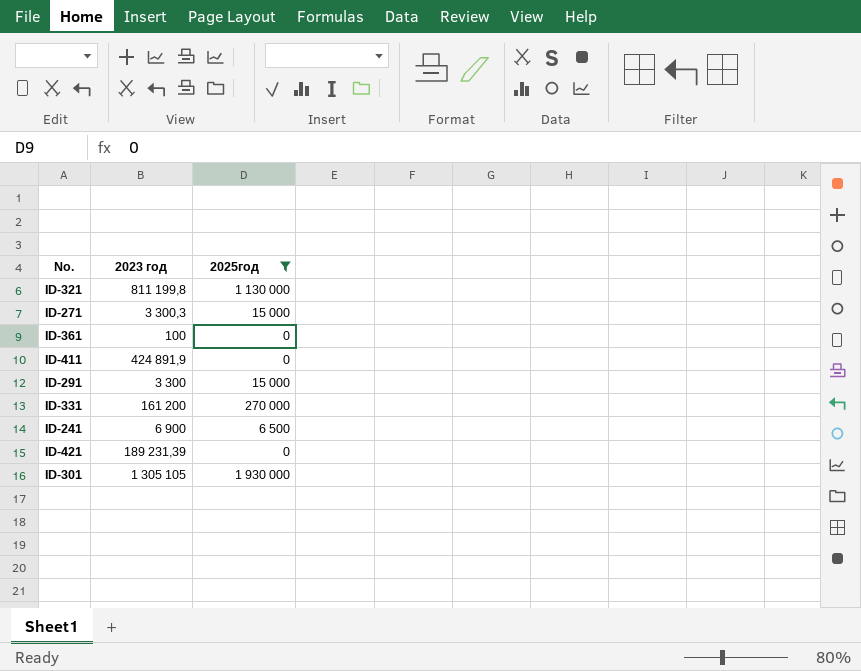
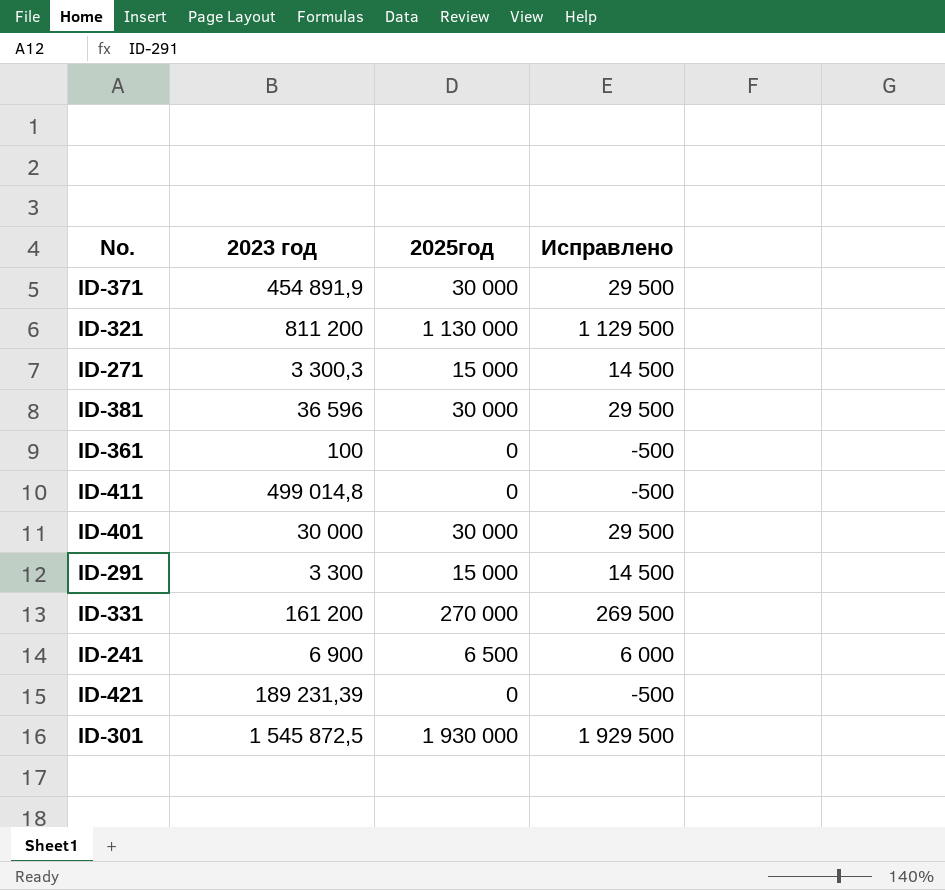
filter: 2025год != 30 000 -> none
column Исправлено | formula: none -> [2025год] - 500
ID-321 | 2023 год: 811 199,8 -> 811 200
ID-411 | 2023 год: 424 891,9 -> 499 014,8
ID-301 | 2023 год: 1 305 105 -> 1 545 872,5

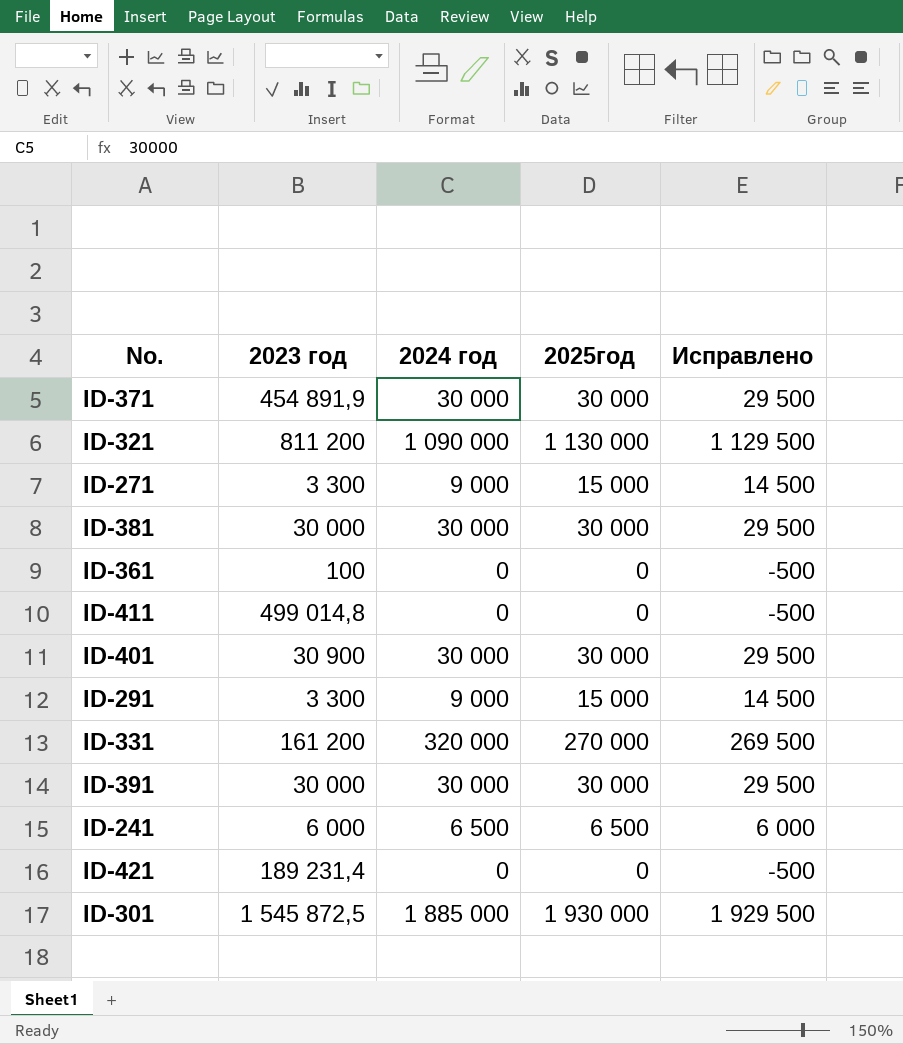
column 2024 год | position: none -> 3
ID-271 | 2023 год: 3 300,3 -> 3 300
ID-381 | 2023 год: 36 596 -> 30 000
ID-401 | 2023 год: 30 000 -> 30 900
row ID-391: none -> 30 000 | 30 000 | 30 000 | 29 500
ID-241 | 2023 год: 6 900 -> 6 000
ID-421 | 2023 год: 189 231,39 -> 189 231,4

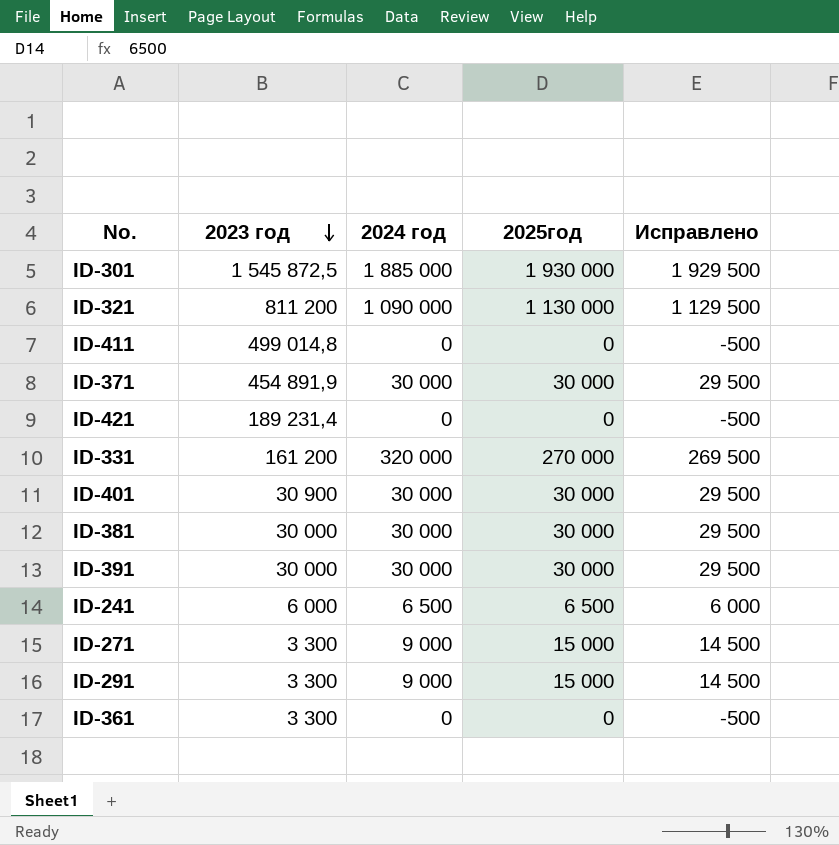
row order: none -> 2023 год descending
ID-361 | 2023 год: 100 -> 3 300

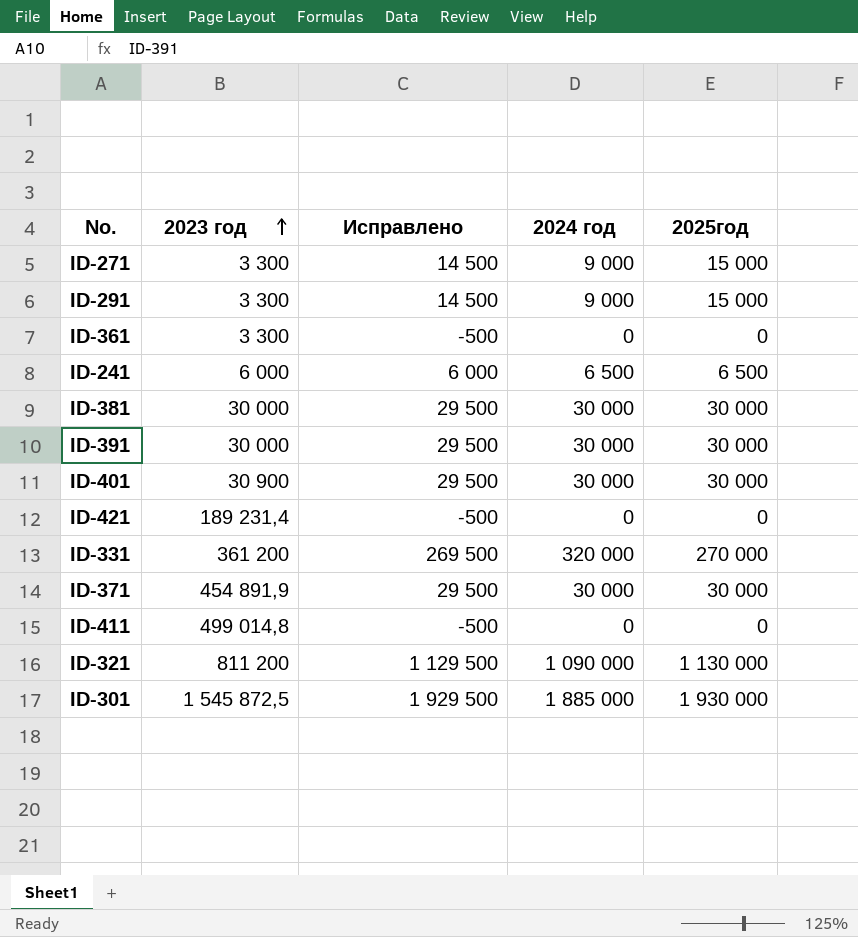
row order: 2023 год descending -> 2023 год ascending
column Исправлено | position: 5 -> 3
ID-331 | 2023 год: 161 200 -> 361 200

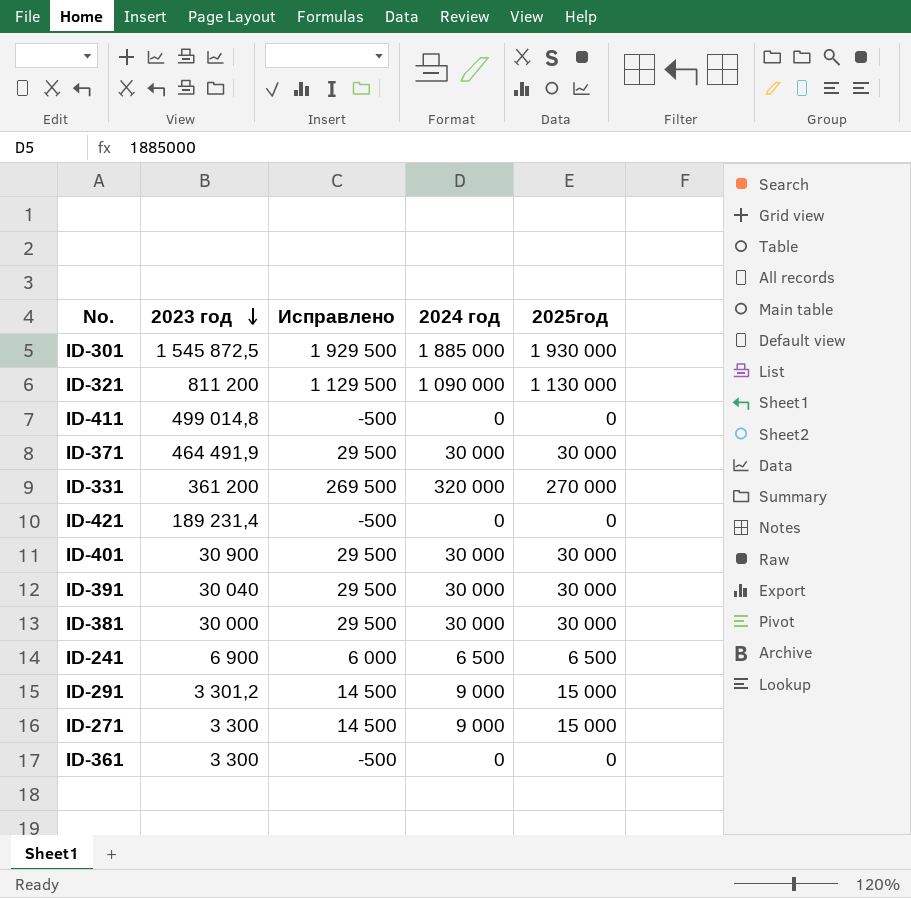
row order: 2023 год ascending -> 2023 год descending
ID-371 | 2023 год: 454 891,9 -> 464 491,9
ID-391 | 2023 год: 30 000 -> 30 040
ID-241 | 2023 год: 6 000 -> 6 900
ID-291 | 2023 год: 3 300 -> 3 301,2

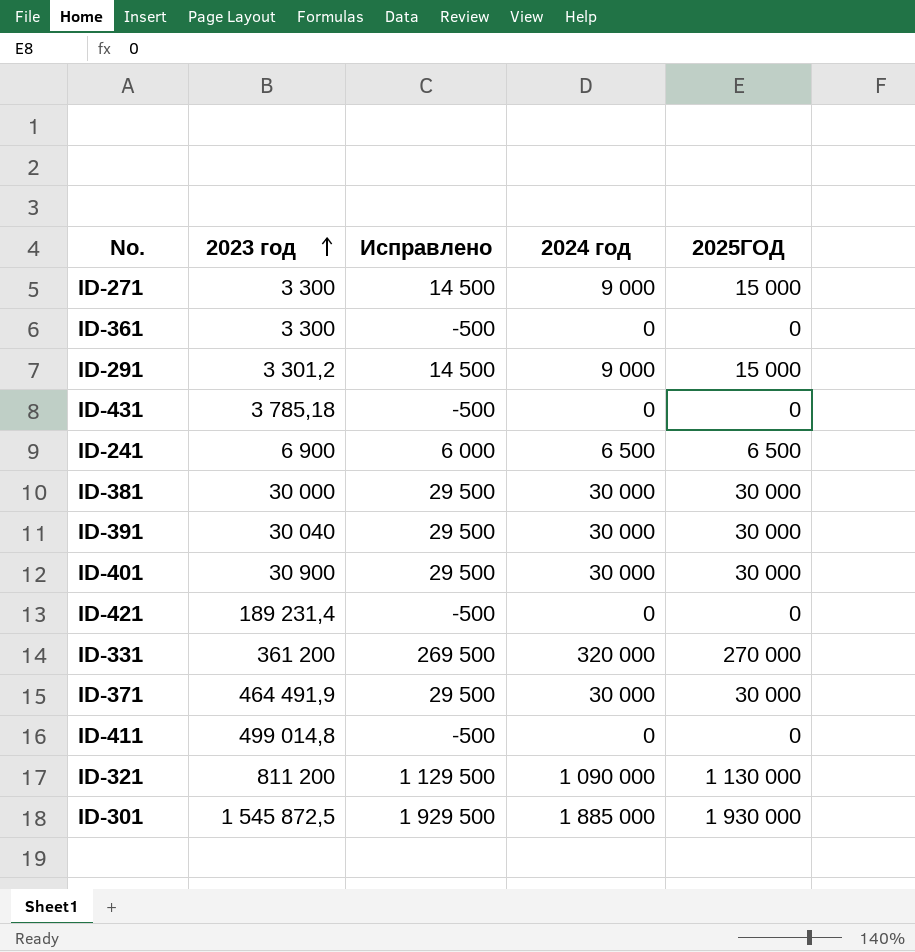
row order: 2023 год descending -> 2023 год ascending
column name: 2025год -> 2025ГОД
row ID-431: none -> 3 785,18 | -500 | 0 | 0

